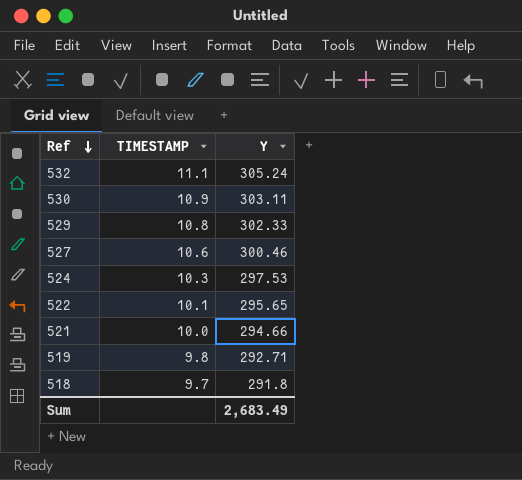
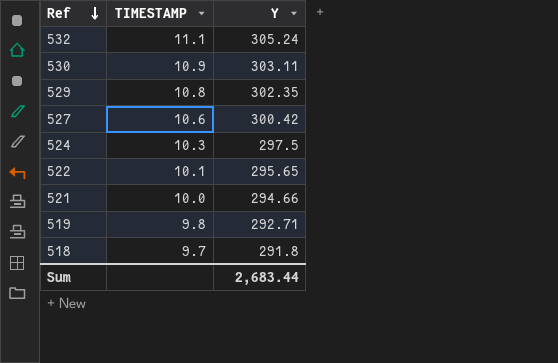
529 | Y: 302.33 -> 302.35
527 | Y: 300.46 -> 300.42
524 | Y: 297.53 -> 297.5
Sum | Y: 2,683.49 -> 2,683.44

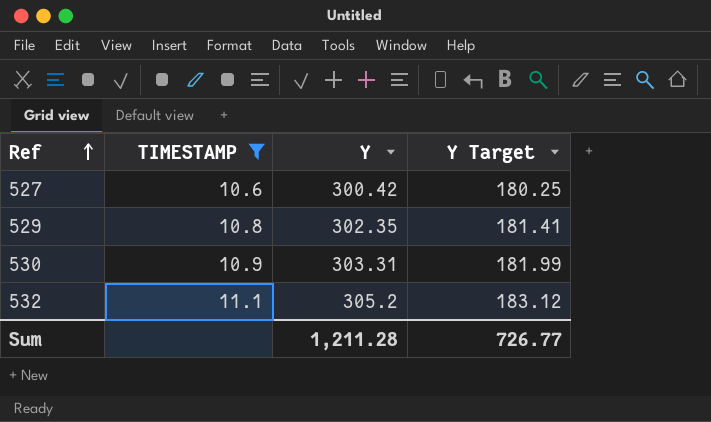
filter: none -> TIMESTAMP >= 10.6
row order: Ref descending -> Ref ascending
column Y Target | formula: none -> [Y] * 0.6
530 | Y: 303.11 -> 303.31
532 | Y: 305.24 -> 305.2
Sum | Y: 2,683.44 -> 1,211.28

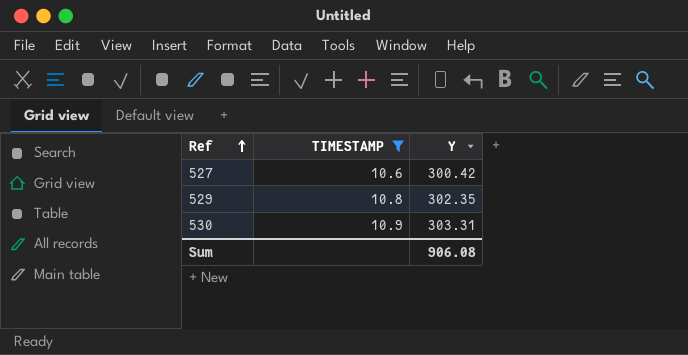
column Y Target | formula: [Y] * 0.6 -> none
row 532: 11.1 | 305.2 | 183.12 -> none
Sum | Y: 1,211.28 -> 906.08

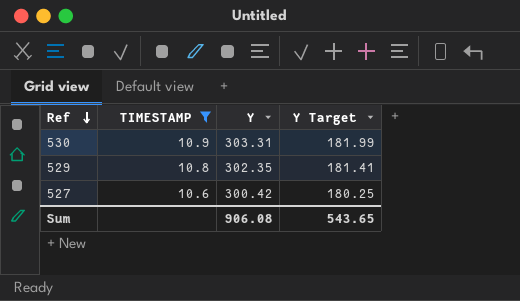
row order: Ref ascending -> Ref descending
column Y Target | formula: none -> [Y] * 0.6

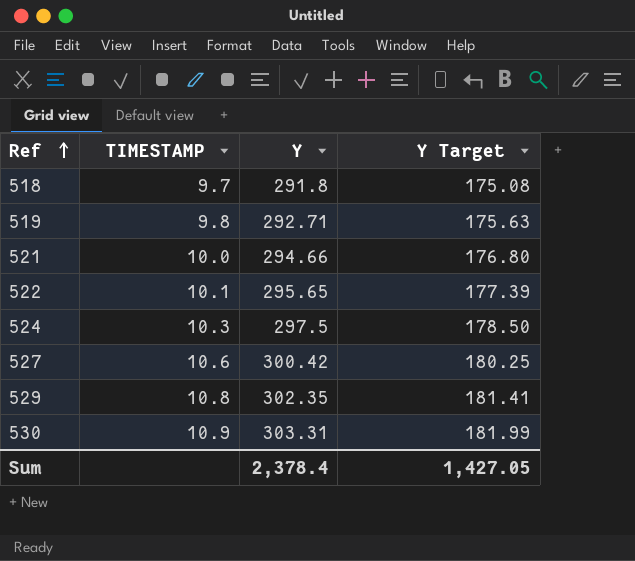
filter: TIMESTAMP >= 10.6 -> none
row order: Ref descending -> Ref ascending
Sum | Y: 906.08 -> 2,378.4
Sum | Y Target: 543.65 -> 1,427.05

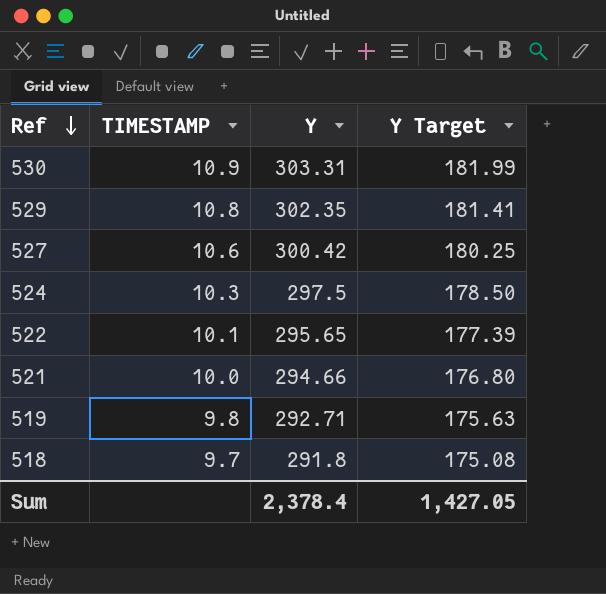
row order: Ref ascending -> Ref descending

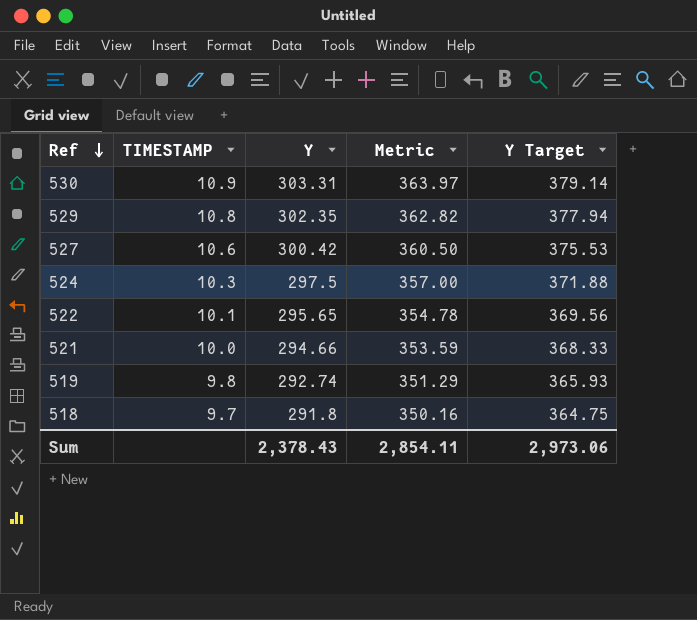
column Metric | formula: none -> [Y] * 1.2
column Y Target | formula: [Y] * 0.6 -> [Y] * 1.25
519 | Y: 292.71 -> 292.74
Sum | Y: 2,378.4 -> 2,378.43
Sum | Y Target: 1,427.05 -> 2,973.06

